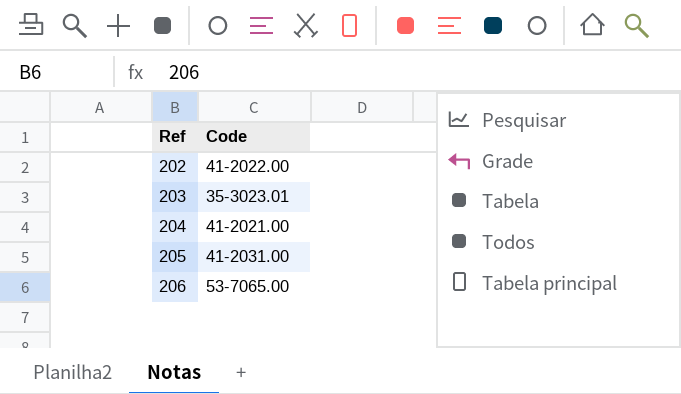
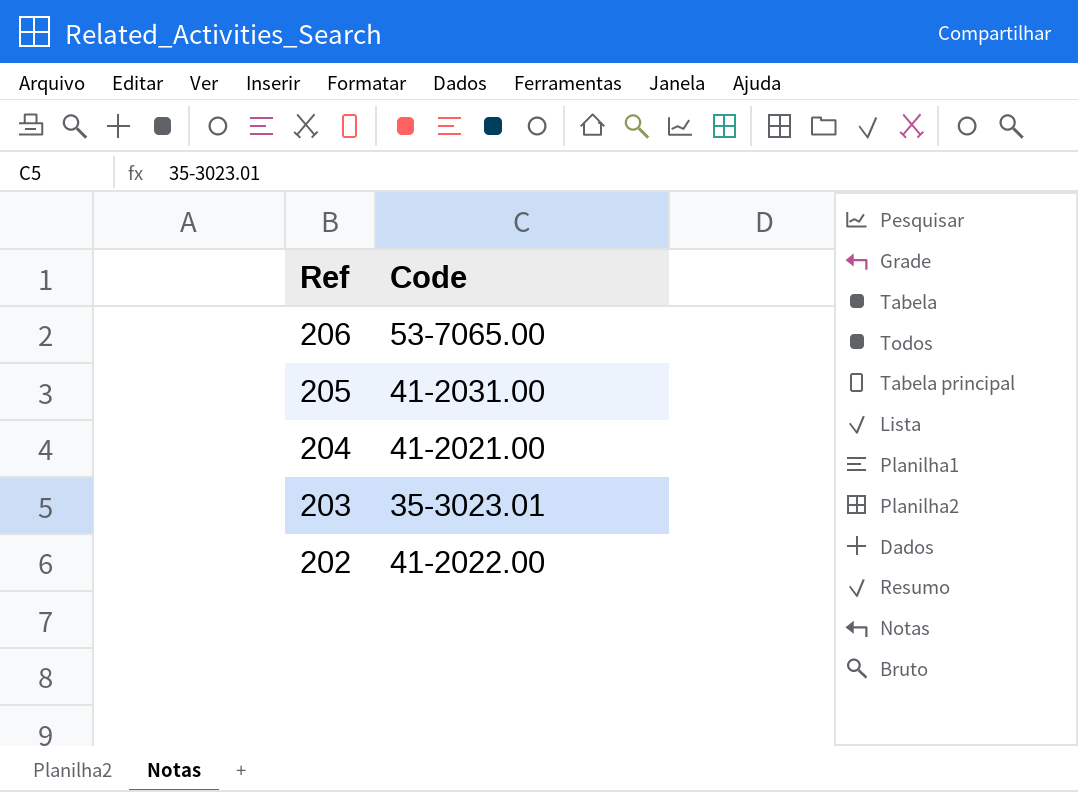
row order: Ref ascending -> Ref descending

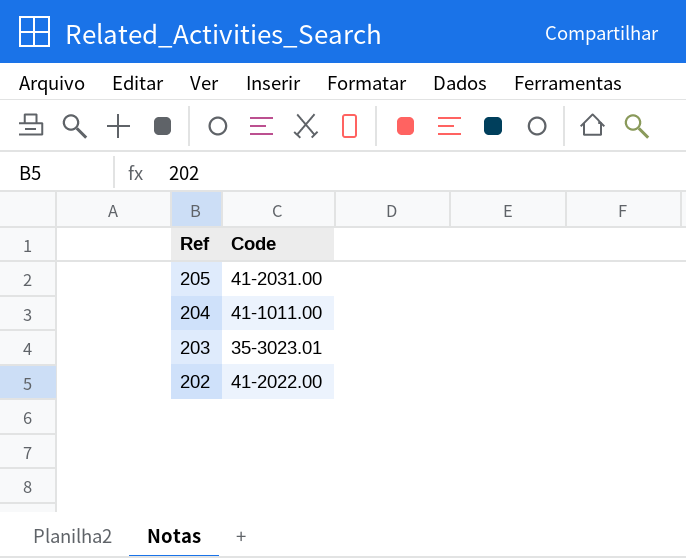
row 206: 53-7065.00 -> none
204 | Code: 41-2021.00 -> 41-1011.00

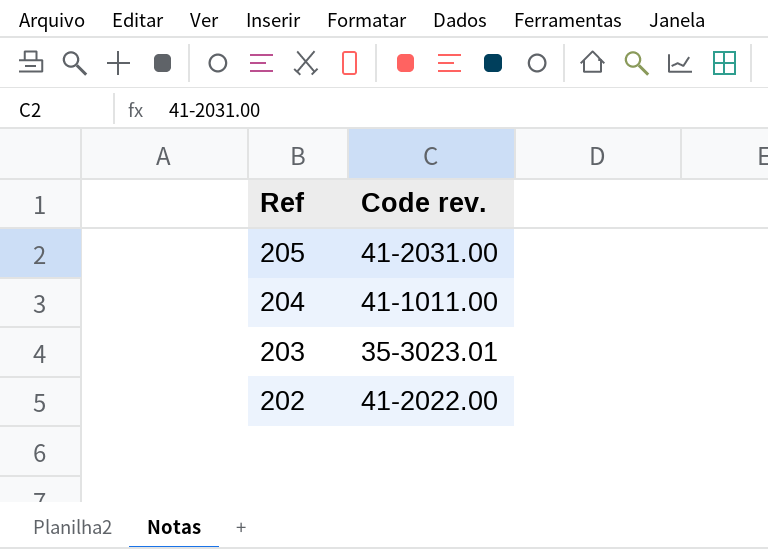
column name: Code -> Code rev.

